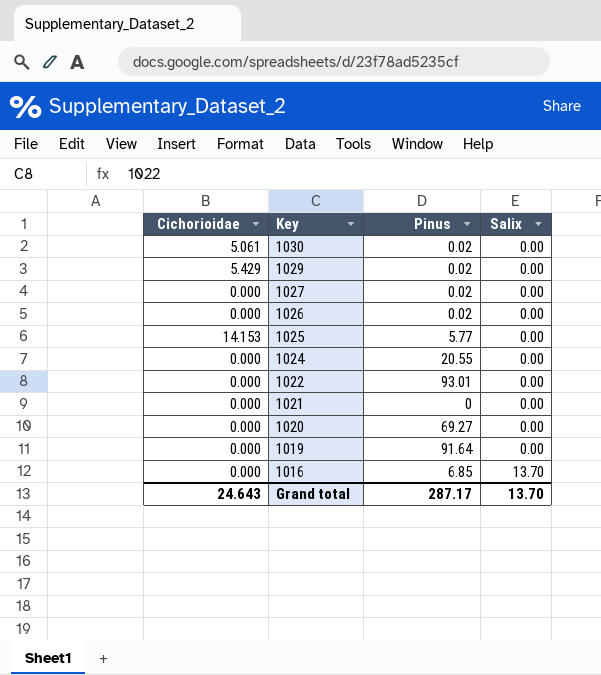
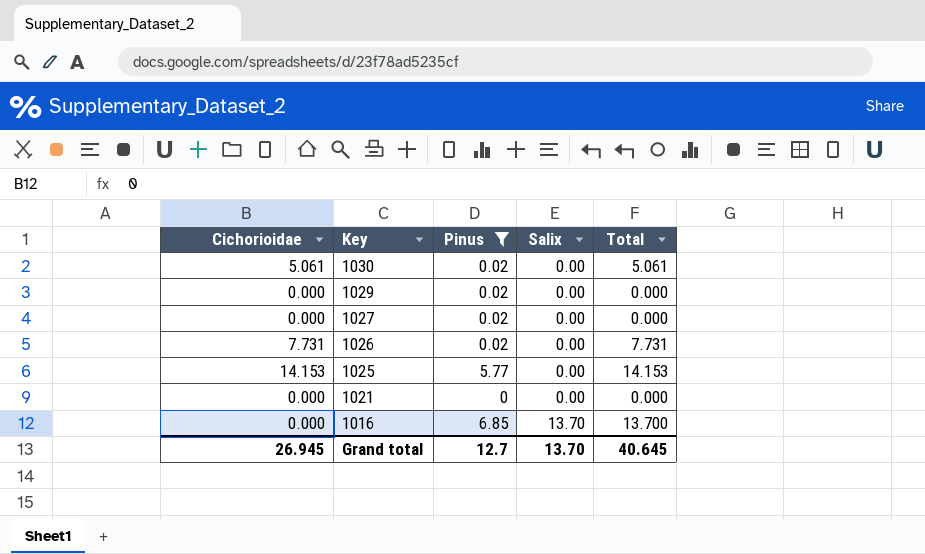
filter: none -> Pinus <= 6.85
column Total | formula: none -> [Cichorioidae] + [Salix]
1029 | Cichorioidae: 5.429 -> 0.000
1026 | Cichorioidae: 0.000 -> 7.731
Grand total | Cichorioidae: 24.643 -> 26.945
Grand total | Pinus: 287.17 -> 12.7

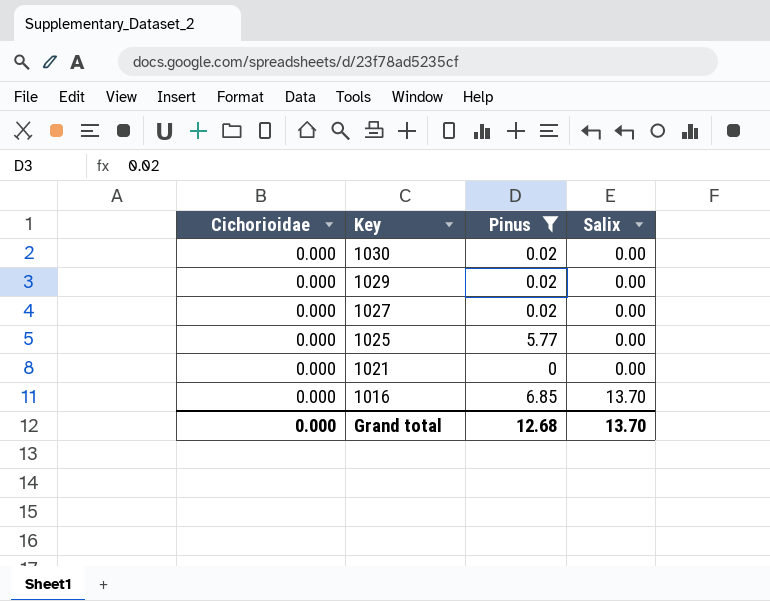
column Total | formula: [Cichorioidae] + [Salix] -> none
row 1026: 7.731 | 0.02 | 0.00 | 7.731 -> none
1030 | Cichorioidae: 5.061 -> 0.000
1025 | Cichorioidae: 14.153 -> 0.000
Grand total | Cichorioidae: 26.945 -> 0.000
Grand total | Pinus: 12.7 -> 12.68

